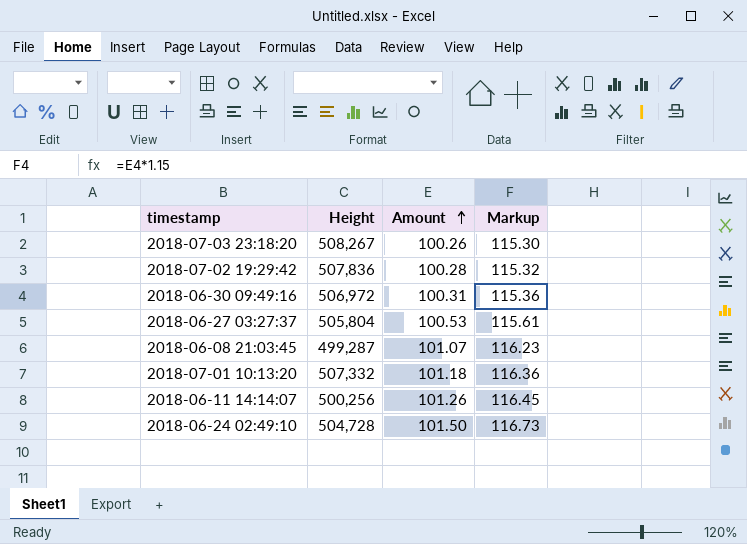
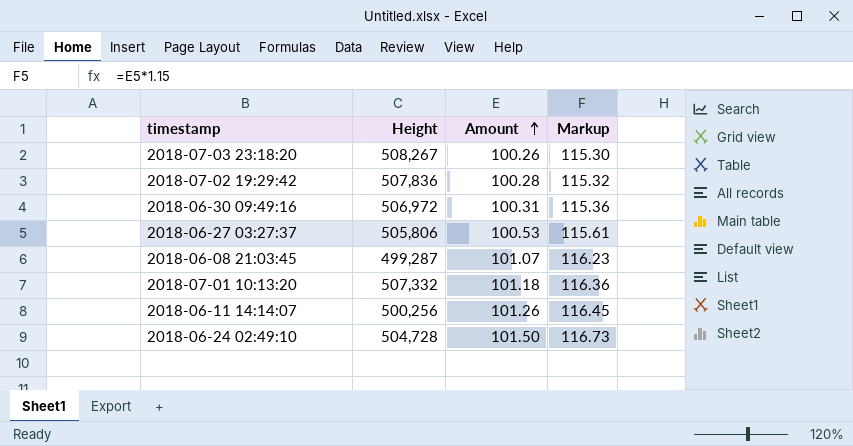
2018-06-27 03:27:37 | Height: 505,804 -> 505,806

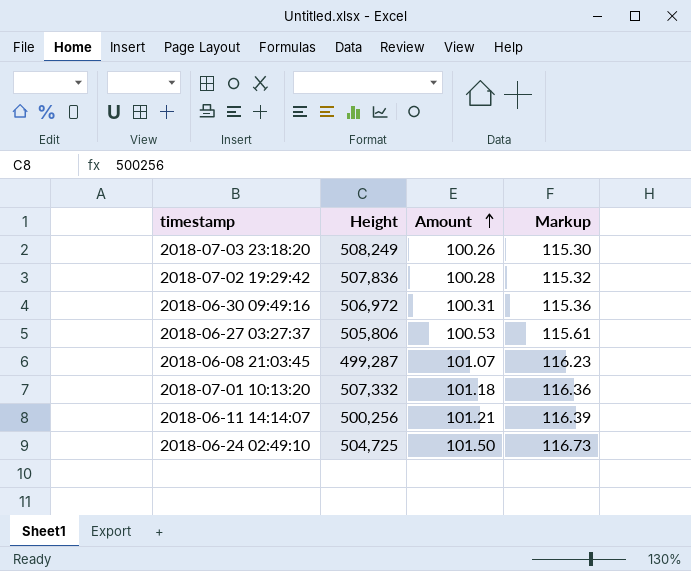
2018-07-03 23:18:20 | Height: 508,267 -> 508,249
2018-06-11 14:14:07 | Amount: 101.26 -> 101.21
2018-06-11 14:14:07 | Markup: 116.45 -> 116.39
2018-06-24 02:49:10 | Height: 504,728 -> 504,725

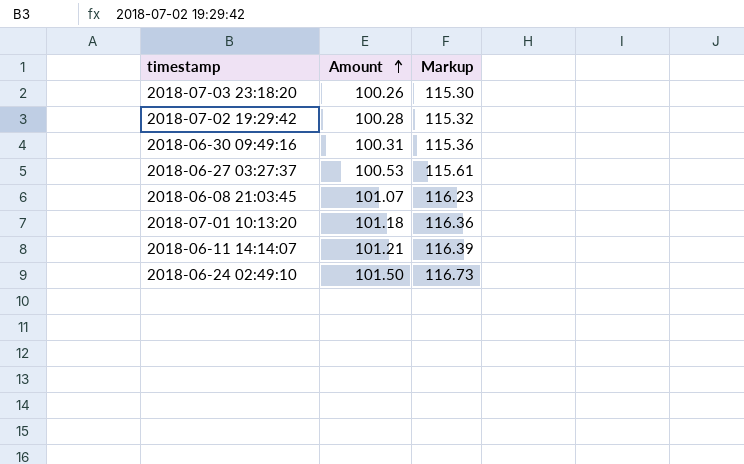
column Height | position: 2 -> none

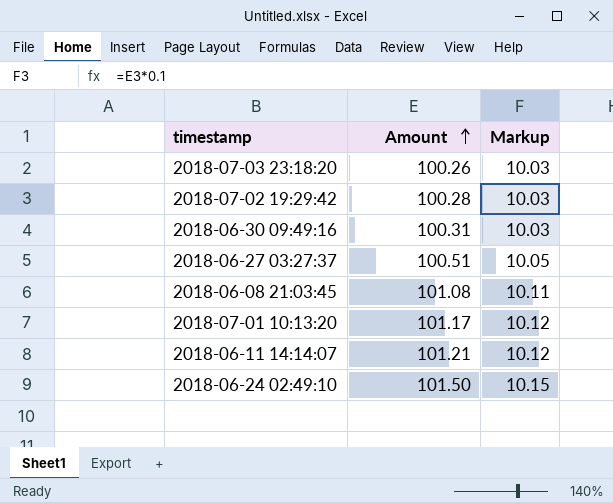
column Markup | formula: [Amount] * 1.15 -> [Amount] * 0.1
2018-06-27 03:27:37 | Amount: 100.53 -> 100.51
2018-06-08 21:03:45 | Amount: 101.07 -> 101.08
2018-07-01 10:13:20 | Amount: 101.18 -> 101.17

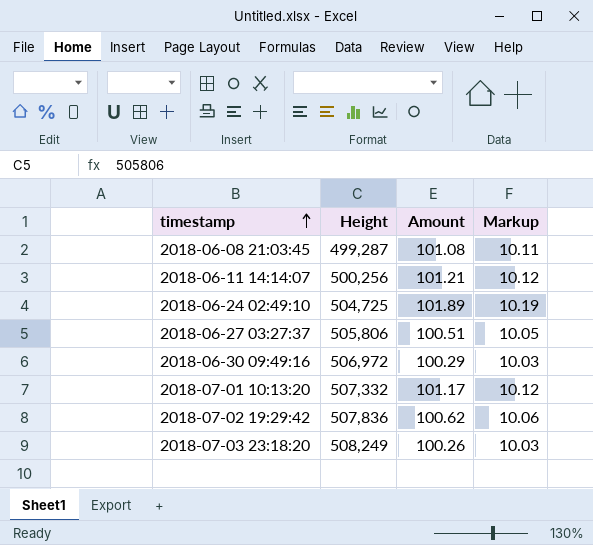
row order: Amount ascending -> timestamp ascending
column Height | position: none -> 2
2018-06-24 02:49:10 | Amount: 101.50 -> 101.89
2018-06-24 02:49:10 | Markup: 10.15 -> 10.19
2018-06-30 09:49:16 | Amount: 100.31 -> 100.29
2018-07-02 19:29:42 | Amount: 100.28 -> 100.62
2018-07-02 19:29:42 | Markup: 10.03 -> 10.06

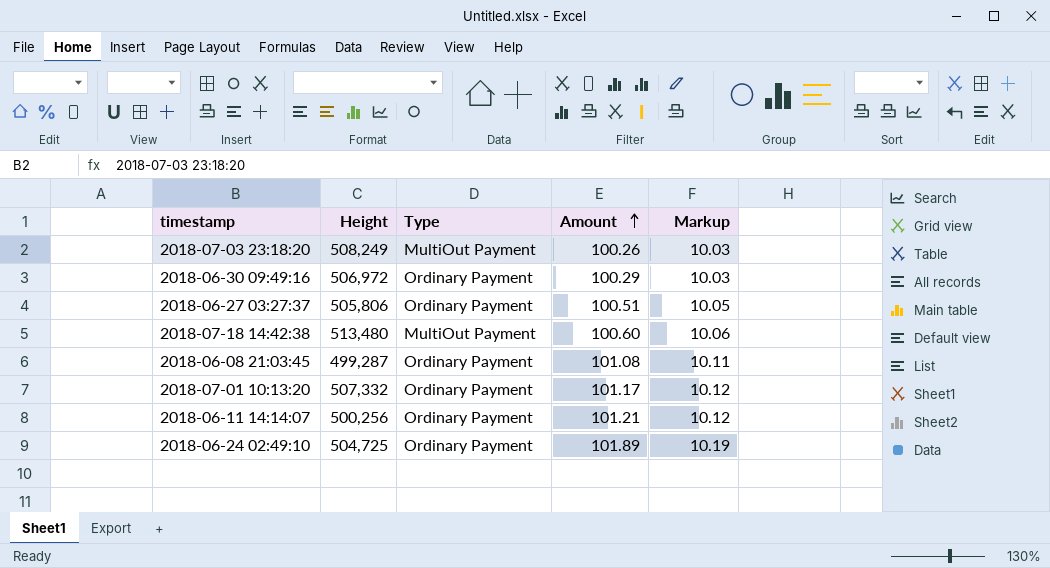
row order: timestamp ascending -> Amount ascending
column Type | position: none -> 3
row 2018-07-02 19:29:42: 507,836 | 100.62 | 10.06 -> none
row 2018-07-18 14:42:38: none -> 513,480 | MultiOut Payment | 100.60 | 10.06

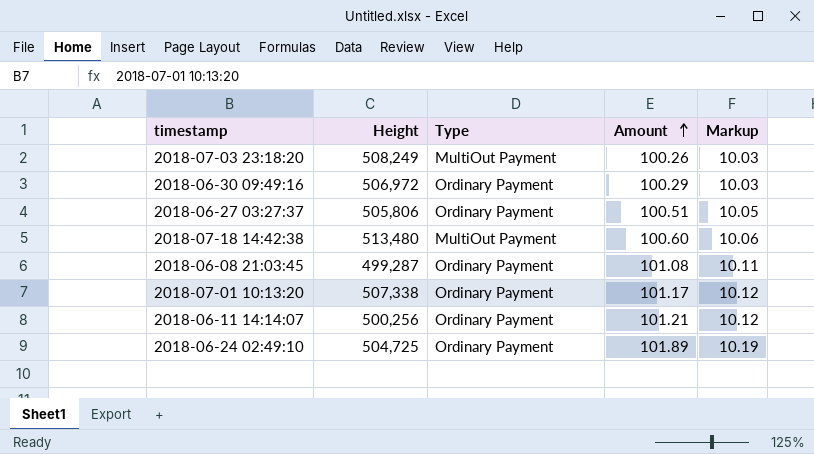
2018-07-01 10:13:20 | Height: 507,332 -> 507,338

